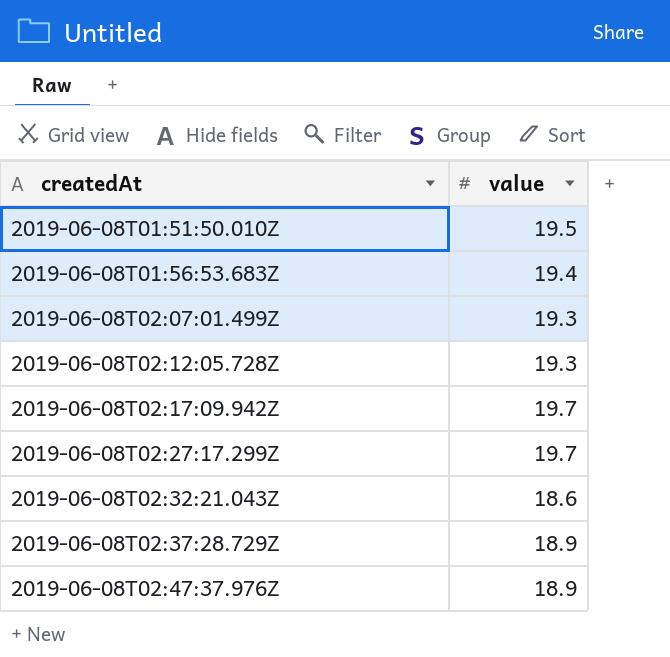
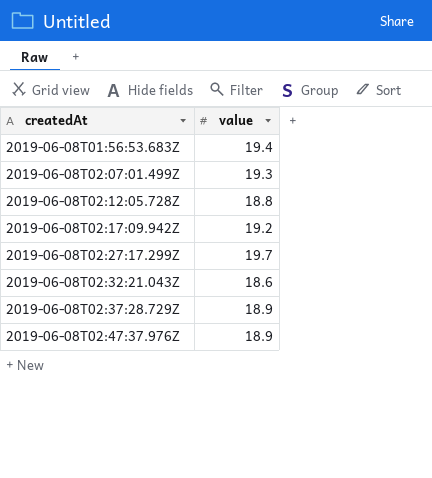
row 2019-06-08T01:51:50.010Z: 19.5 -> none
2019-06-08T02:12:05.728Z | value: 19.3 -> 18.8
2019-06-08T02:17:09.942Z | value: 19.7 -> 19.2

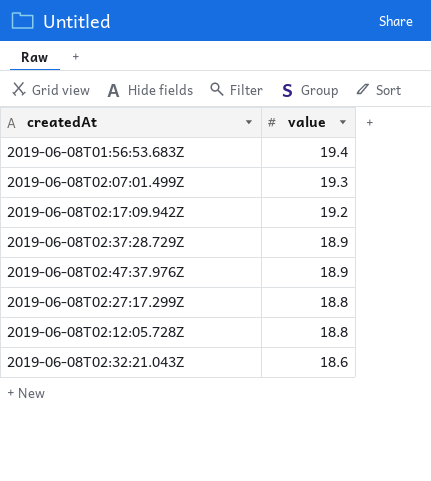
row order: createdAt ascending -> value descending
2019-06-08T02:27:17.299Z | value: 19.7 -> 18.8

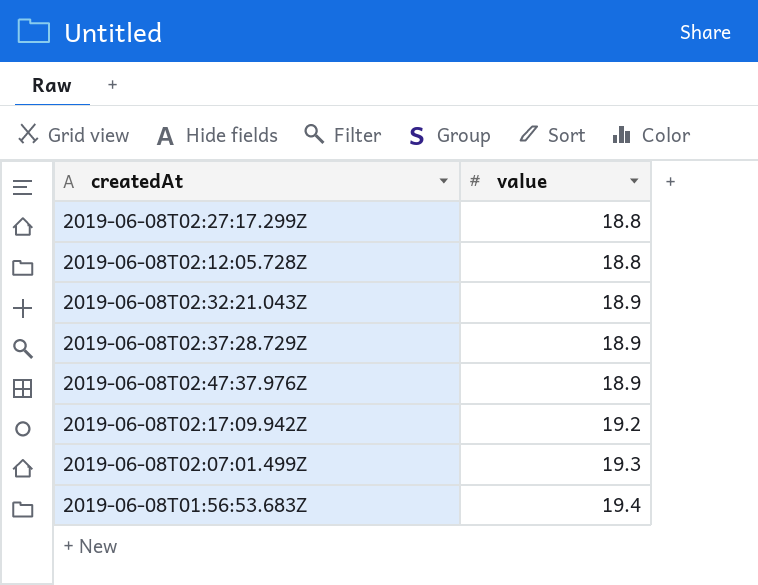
row order: value descending -> value ascending
2019-06-08T02:32:21.043Z | value: 18.6 -> 18.9

